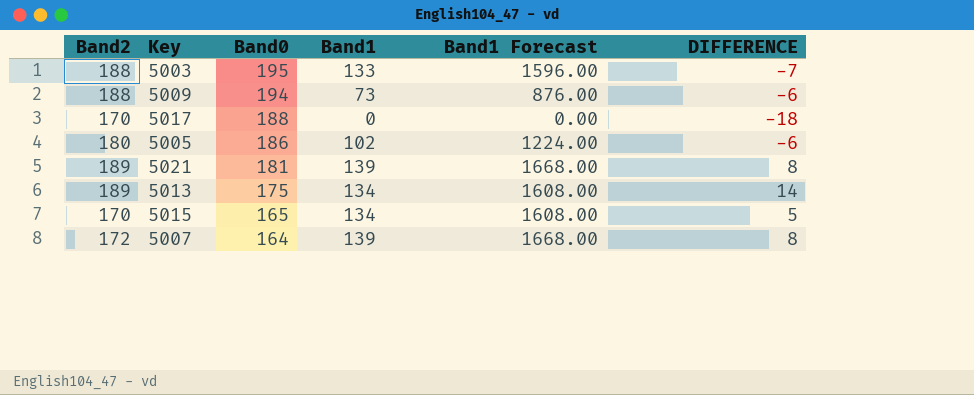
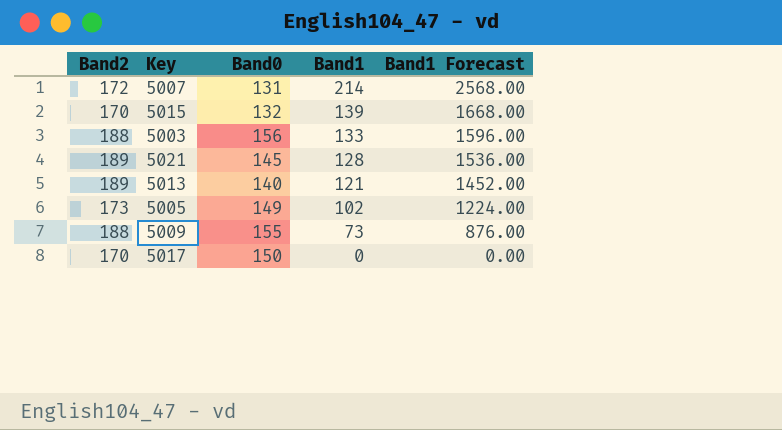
row order: Band0 descending -> Band1 descending
column DIFFERENCE | formula: [Band2] - [Band0] -> none
5007 | Band0: 164 -> 131
5007 | Band1: 139 -> 214
5007 | Band1 Forecast: 1668.00 -> 2568.00
5015 | Band0: 165 -> 132
5015 | Band1: 134 -> 139
5015 | Band1 Forecast: 1608.00 -> 1668.00
5003 | Band0: 195 -> 156
5021 | Band0: 181 -> 145
5021 | Band1: 139 -> 128
5021 | Band1 Forecast: 1668.00 -> 1536.00
5013 | Band0: 175 -> 140
5013 | Band1: 134 -> 121
5013 | Band1 Forecast: 1608.00 -> 1452.00
5005 | Band2: 180 -> 173
5005 | Band0: 186 -> 149
5009 | Band0: 194 -> 155
5017 | Band0: 188 -> 150

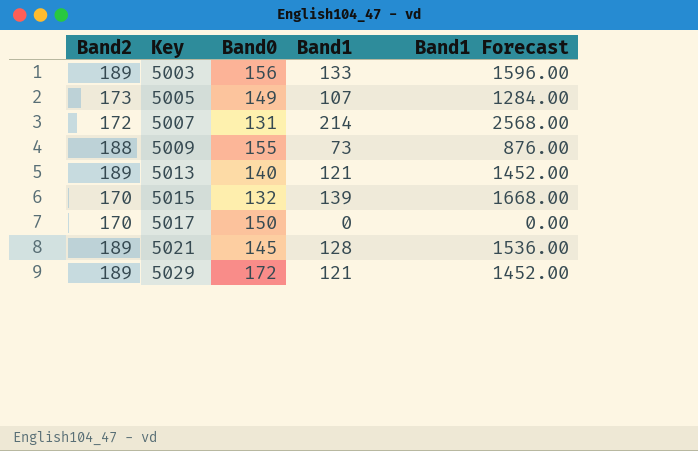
row order: Band1 descending -> Key ascending
5003 | Band2: 188 -> 189
5005 | Band1: 102 -> 107
5005 | Band1 Forecast: 1224.00 -> 1284.00
row 5029: none -> 189 | 172 | 121 | 1452.00

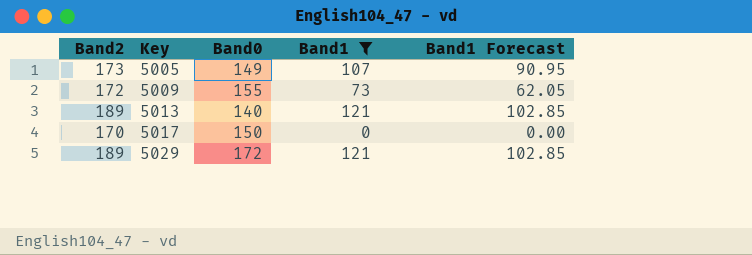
filter: none -> Band1 <= 121
column Band1 Forecast | formula: [Band1] * 12 -> [Band1] * 0.85
5009 | Band2: 188 -> 172

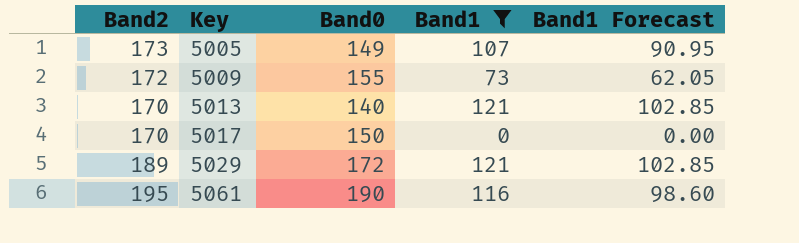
5013 | Band2: 189 -> 170
row 5061: none -> 195 | 190 | 116 | 98.60

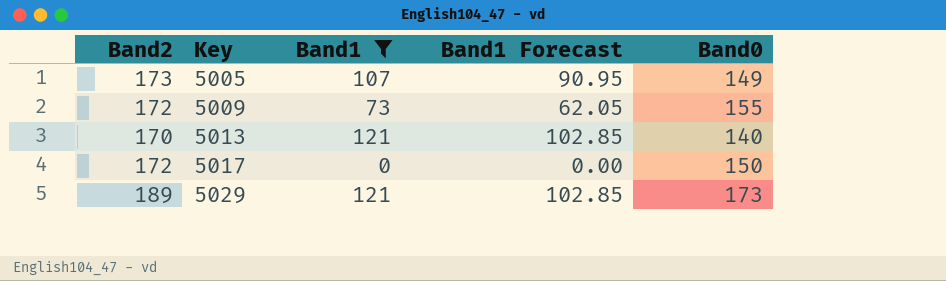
column Band0 | position: 3 -> 5
row 5061: 195 | 190 | 116 | 98.60 -> none
5017 | Band2: 170 -> 172
5029 | Band0: 172 -> 173

